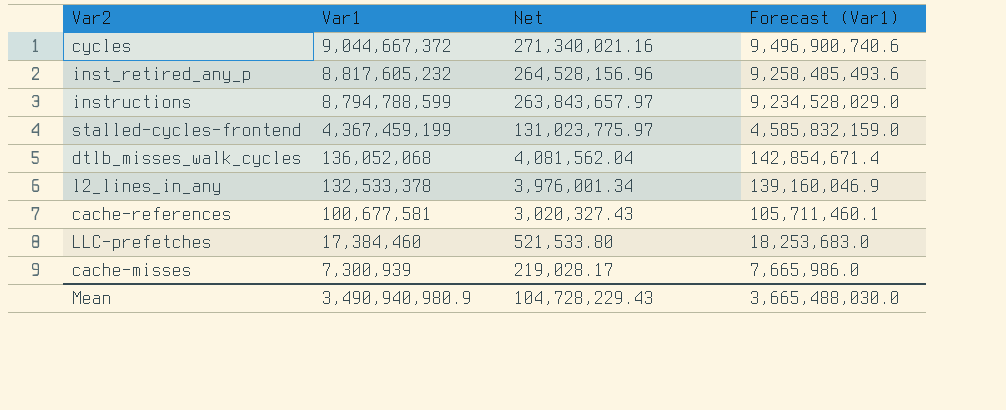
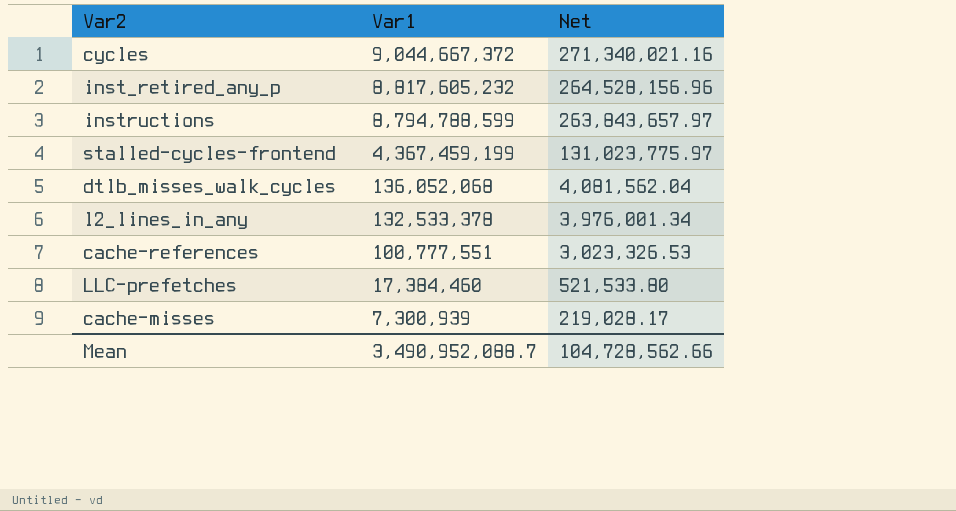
column Forecast (Var1) | formula: [Var1] * 1.05 -> none
cache-references | Var1: 100,677,581 -> 100,777,551
cache-references | Net: 3,020,327.43 -> 3,023,326.53
Mean | Var1: 3,490,940,980.9 -> 3,490,952,088.7
Mean | Net: 104,728,229.43 -> 104,728,562.66

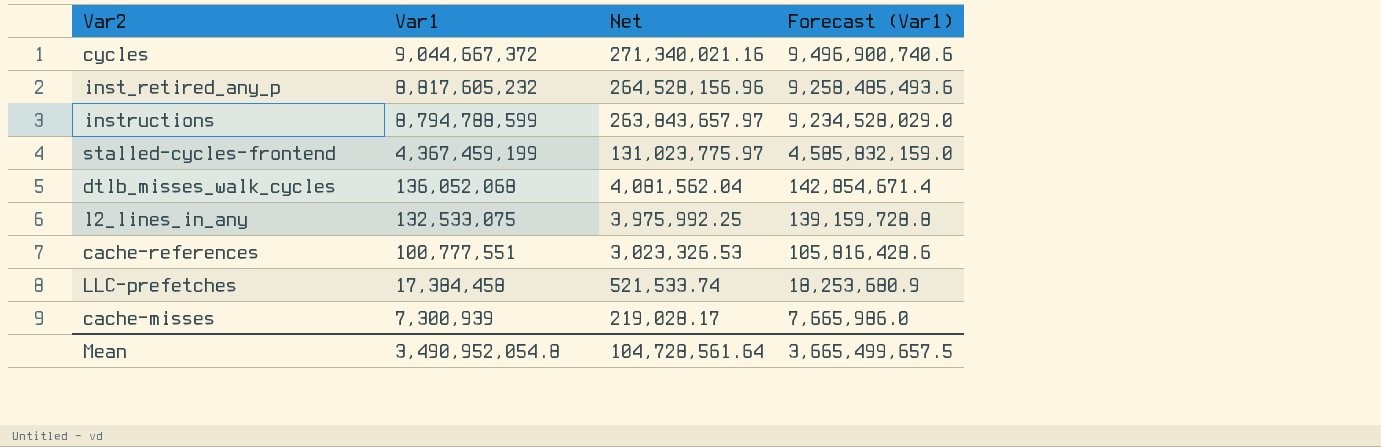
column Forecast (Var1) | formula: none -> [Var1] * 1.05
l2_lines_in_any | Var1: 132,533,378 -> 132,533,075
l2_lines_in_any | Net: 3,976,001.34 -> 3,975,992.25
LLC-prefetches | Var1: 17,384,460 -> 17,384,458
LLC-prefetches | Net: 521,533.80 -> 521,533.74
Mean | Var1: 3,490,952,088.7 -> 3,490,952,054.8
Mean | Net: 104,728,562.66 -> 104,728,561.64

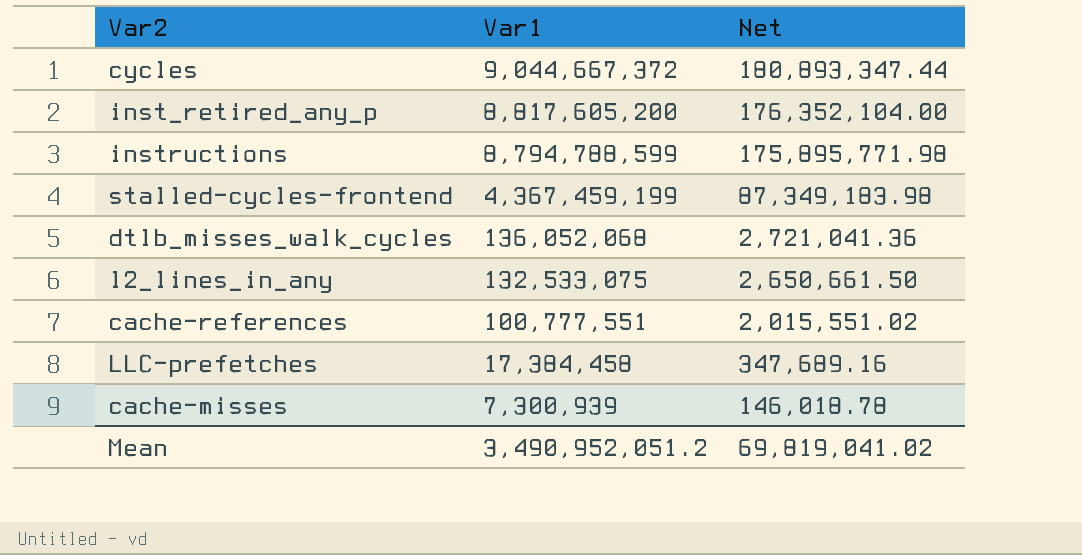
column Forecast (Var1) | formula: [Var1] * 1.05 -> none
column Net | formula: [Var1] * 0.03 -> [Var1] * 0.02
inst_retired_any_p | Var1: 8,817,605,232 -> 8,817,605,200
Mean | Var1: 3,490,952,054.8 -> 3,490,952,051.2
Mean | Net: 104,728,561.64 -> 69,819,041.02

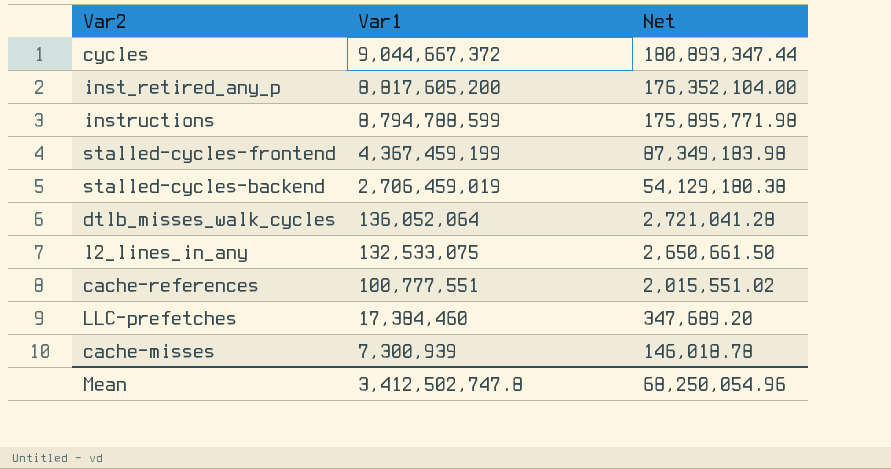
row stalled-cycles-backend: none -> 2,706,459,019 | 54,129,180.38
dtlb_misses_walk_cycles | Var1: 136,052,068 -> 136,052,064
dtlb_misses_walk_cycles | Net: 2,721,041.36 -> 2,721,041.28
LLC-prefetches | Var1: 17,384,458 -> 17,384,460
LLC-prefetches | Net: 347,689.16 -> 347,689.20
Mean | Var1: 3,490,952,051.2 -> 3,412,502,747.8
Mean | Net: 69,819,041.02 -> 68,250,054.96

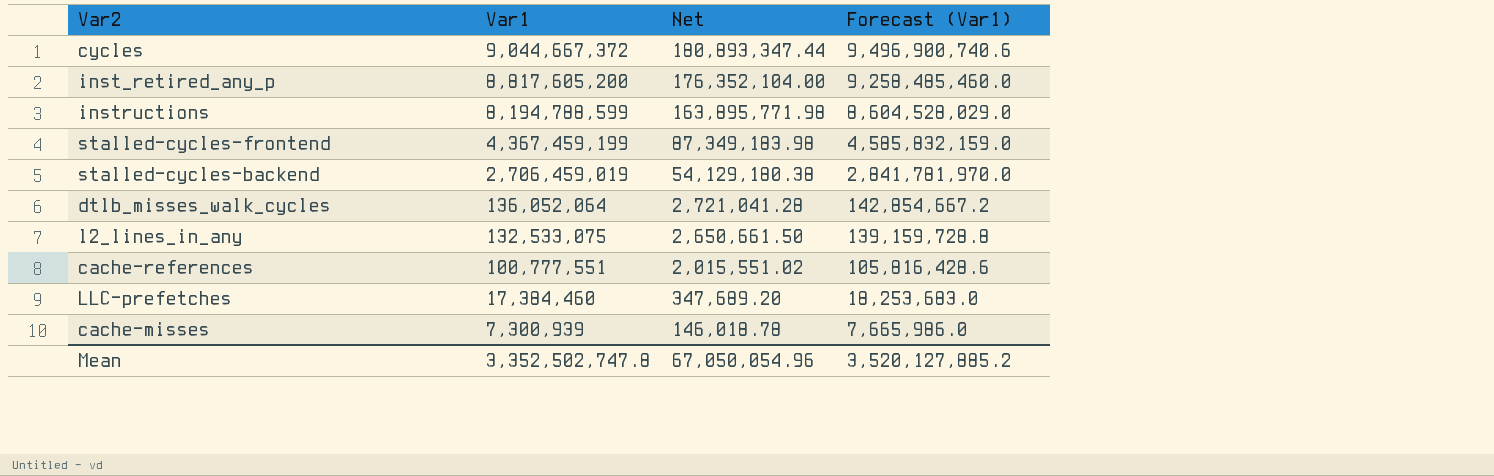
column Forecast (Var1) | formula: none -> [Var1] * 1.05
instructions | Var1: 8,794,788,599 -> 8,194,788,599
instructions | Net: 175,895,771.98 -> 163,895,771.98
Mean | Var1: 3,412,502,747.8 -> 3,352,502,747.8
Mean | Net: 68,250,054.96 -> 67,050,054.96

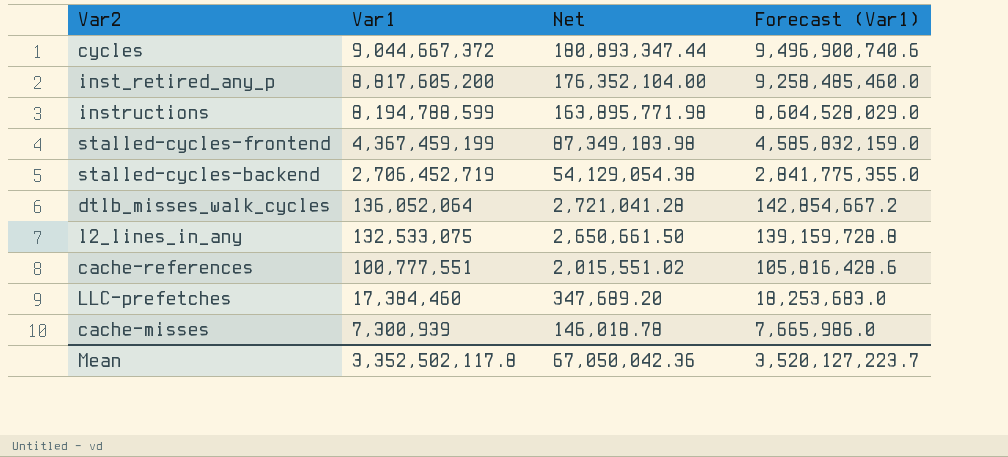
stalled-cycles-backend | Var1: 2,706,459,019 -> 2,706,452,719
stalled-cycles-backend | Net: 54,129,180.38 -> 54,129,054.38
stalled-cycles-backend | Forecast (Var1): 2,841,781,970.0 -> 2,841,775,355.0
Mean | Var1: 3,352,502,747.8 -> 3,352,502,117.8
Mean | Net: 67,050,054.96 -> 67,050,042.36
Mean | Forecast (Var1): 3,520,127,885.2 -> 3,520,127,223.7

